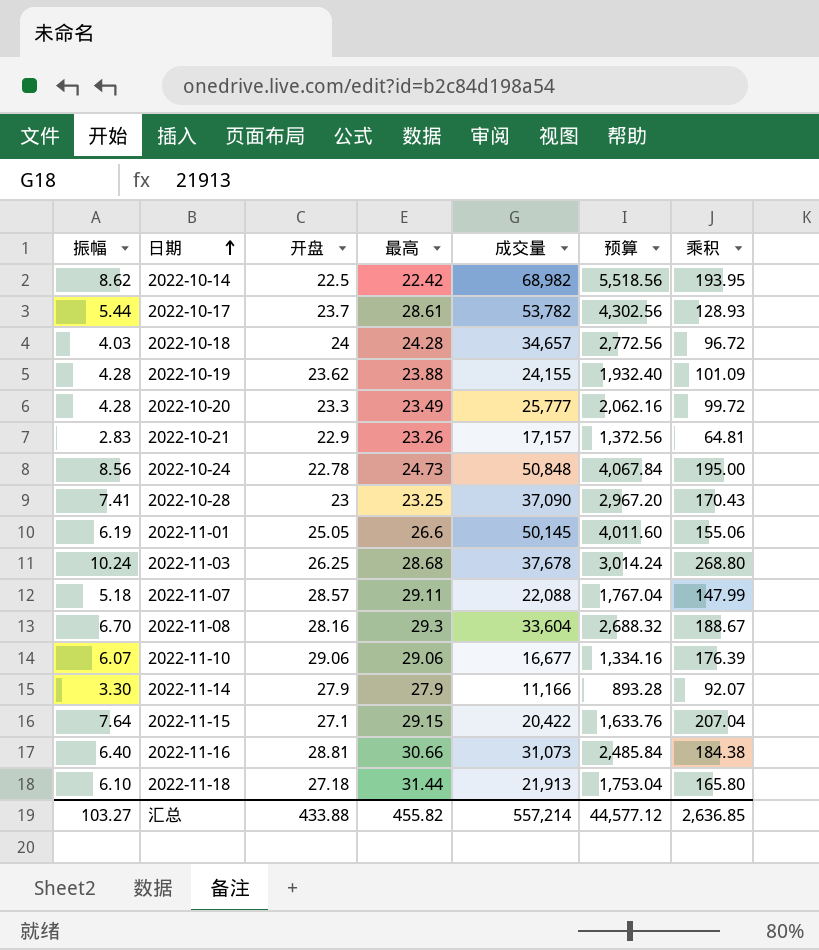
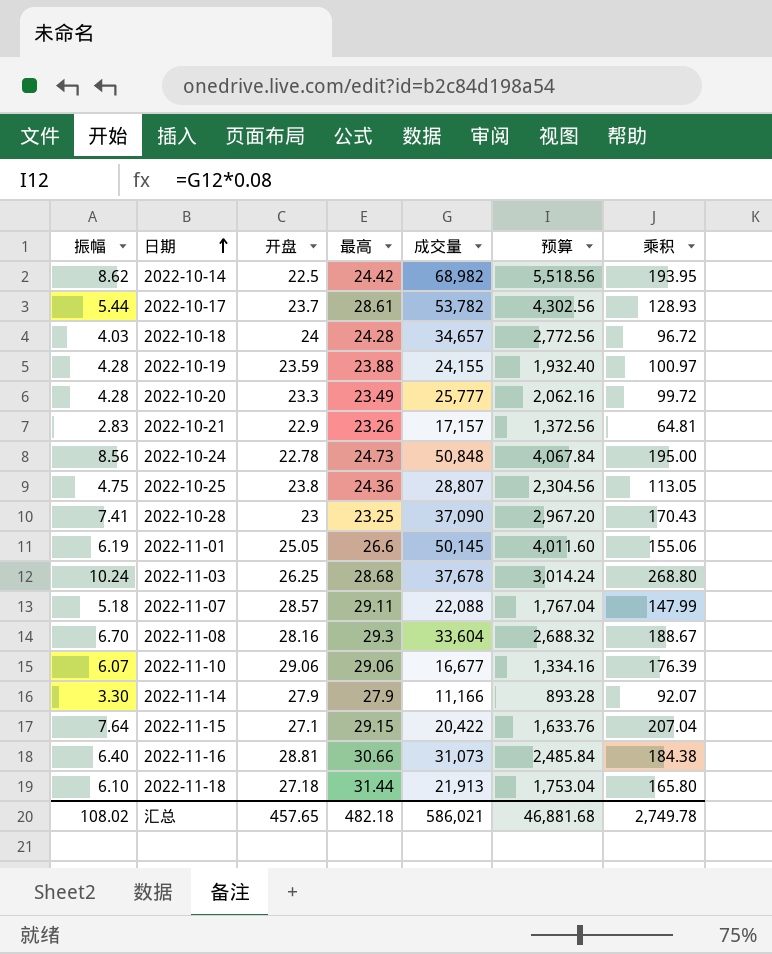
2022-10-14 | 最高: 22.42 -> 24.42
2022-10-19 | 开盘: 23.62 -> 23.59
2022-10-19 | 乘积: 101.09 -> 100.97
row 2022-10-25: none -> 4.75 | 23.8 | 24.36 | 28,807 | 2,304.56 | 113.05
汇总 | 振幅: 103.27 -> 108.02
汇总 | 开盘: 433.88 -> 457.65
汇总 | 最高: 455.82 -> 482.18
汇总 | 成交量: 557,214 -> 586,021
汇总 | 预算: 44,577.12 -> 46,881.68
汇总 | 乘积: 2,636.85 -> 2,749.78

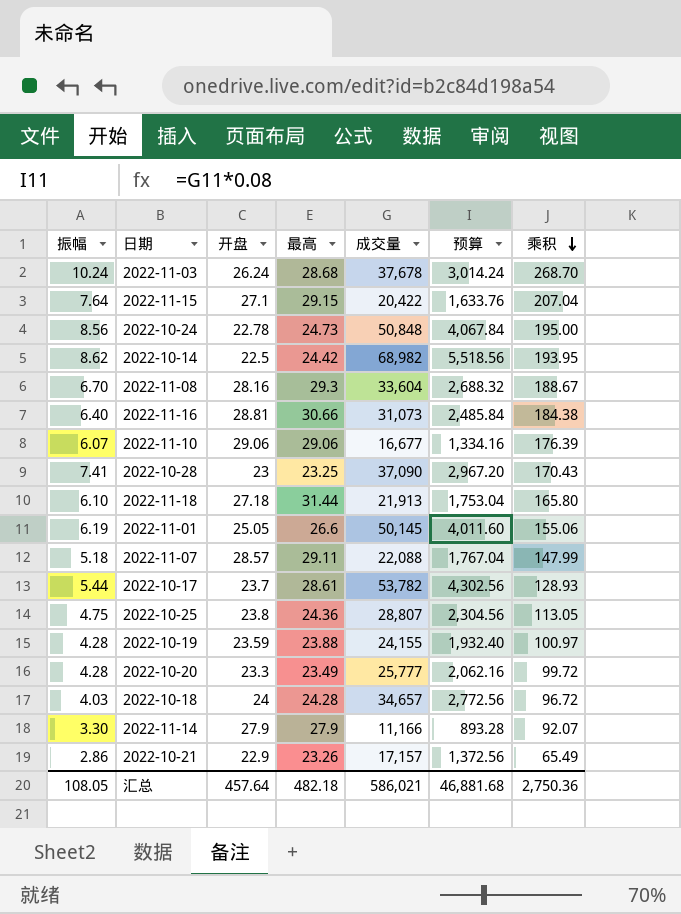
row order: 日期 ascending -> 乘积 descending
2022-11-03 | 开盘: 26.25 -> 26.24
2022-11-03 | 乘积: 268.80 -> 268.70
2022-10-21 | 振幅: 2.83 -> 2.86
2022-10-21 | 乘积: 64.81 -> 65.49
汇总 | 振幅: 108.02 -> 108.05
汇总 | 开盘: 457.65 -> 457.64
汇总 | 乘积: 2,749.78 -> 2,750.36

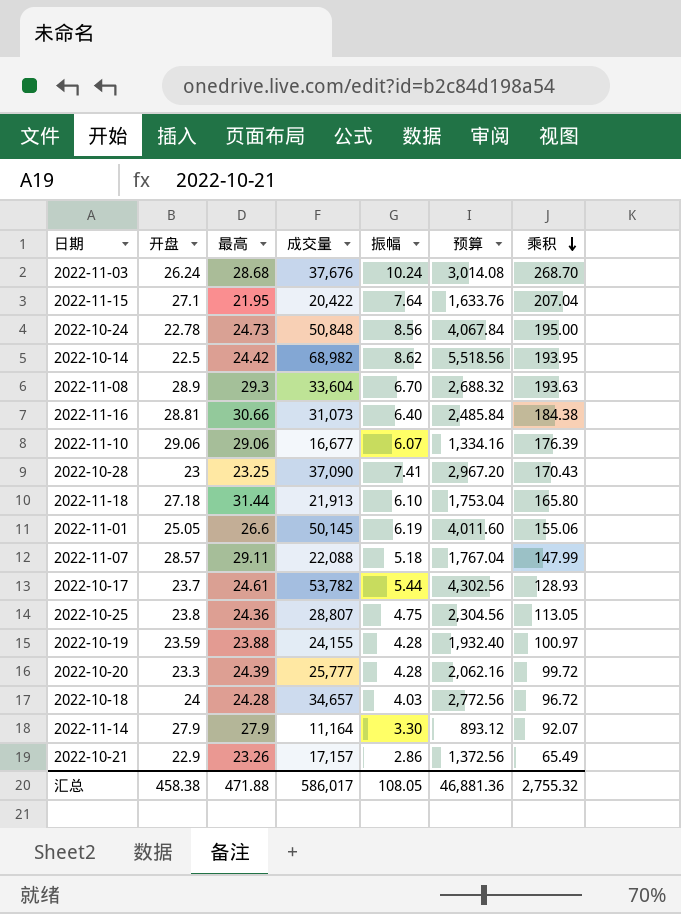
column 振幅 | position: 1 -> 5
2022-11-03 | 成交量: 37,678 -> 37,676
2022-11-03 | 预算: 3,014.24 -> 3,014.08
2022-11-15 | 最高: 29.15 -> 21.95
2022-11-08 | 开盘: 28.16 -> 28.9
2022-11-08 | 乘积: 188.67 -> 193.63
2022-10-17 | 最高: 28.61 -> 24.61
2022-10-20 | 最高: 23.49 -> 24.39
2022-11-14 | 成交量: 11,166 -> 11,164
2022-11-14 | 预算: 893.28 -> 893.12
汇总 | 开盘: 457.64 -> 458.38
汇总 | 最高: 482.18 -> 471.88
汇总 | 成交量: 586,021 -> 586,017
汇总 | 预算: 46,881.68 -> 46,881.36
汇总 | 乘积: 2,750.36 -> 2,755.32

